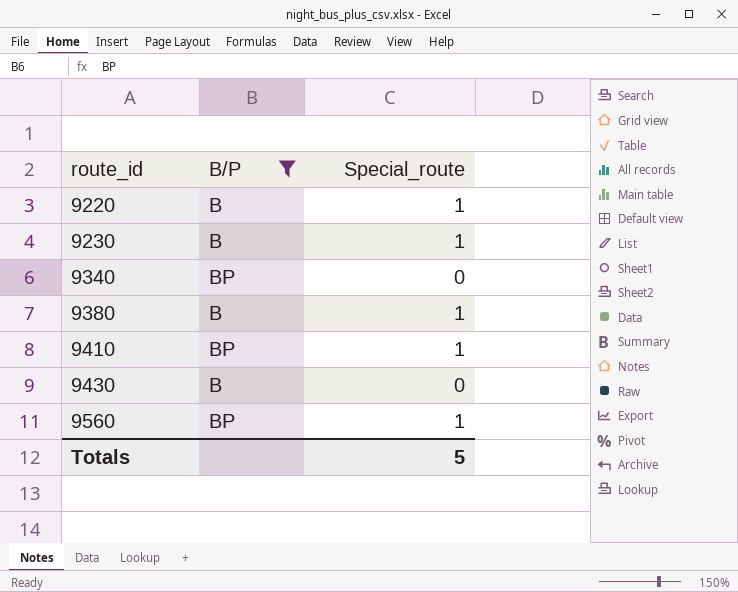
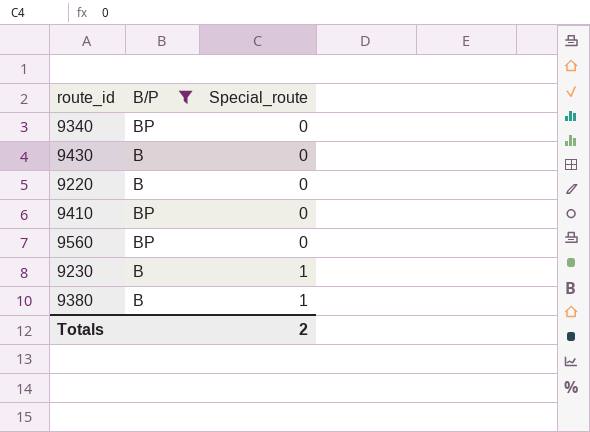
row order: route_id ascending -> Special_route ascending
9220 | Special_route: 1 -> 0
9410 | Special_route: 1 -> 0
9560 | Special_route: 1 -> 0
Totals | Special_route: 5 -> 2

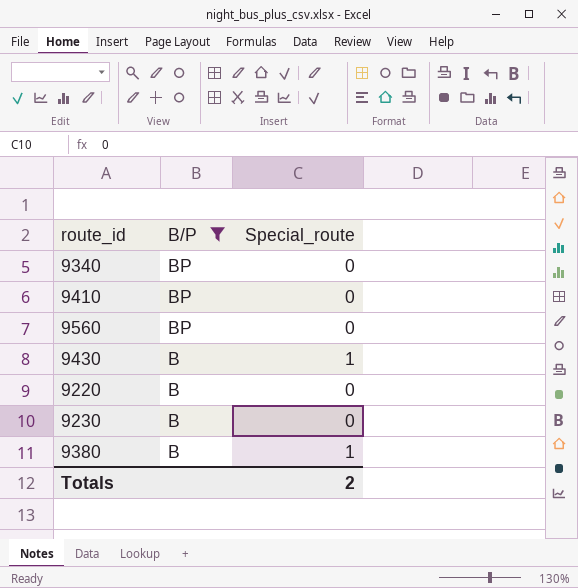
row order: Special_route ascending -> B/P descending
9430 | Special_route: 0 -> 1
9230 | Special_route: 1 -> 0

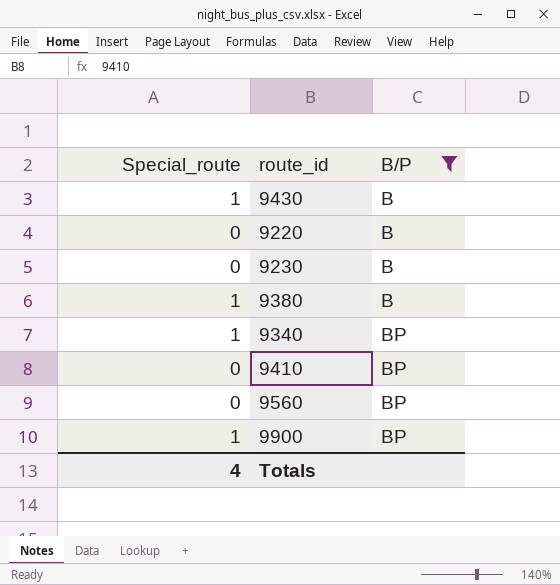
row order: B/P descending -> B/P ascending
column Special_route | position: 3 -> 1
9340 | Special_route: 0 -> 1
row 9900: none -> 1 | BP
Totals | Special_route: 2 -> 4

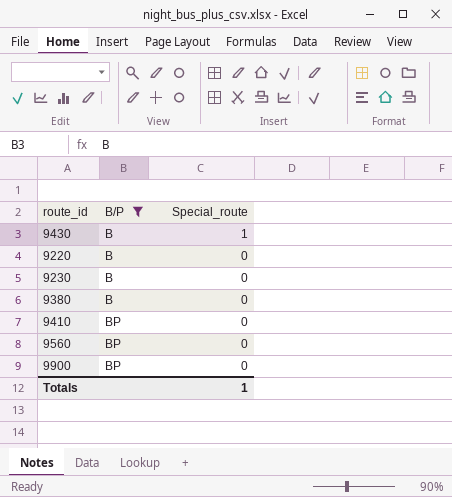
column Special_route | position: 1 -> 3
row 9340: 1 | BP -> none
9380 | Special_route: 1 -> 0
9900 | Special_route: 1 -> 0
Totals | Special_route: 4 -> 1

